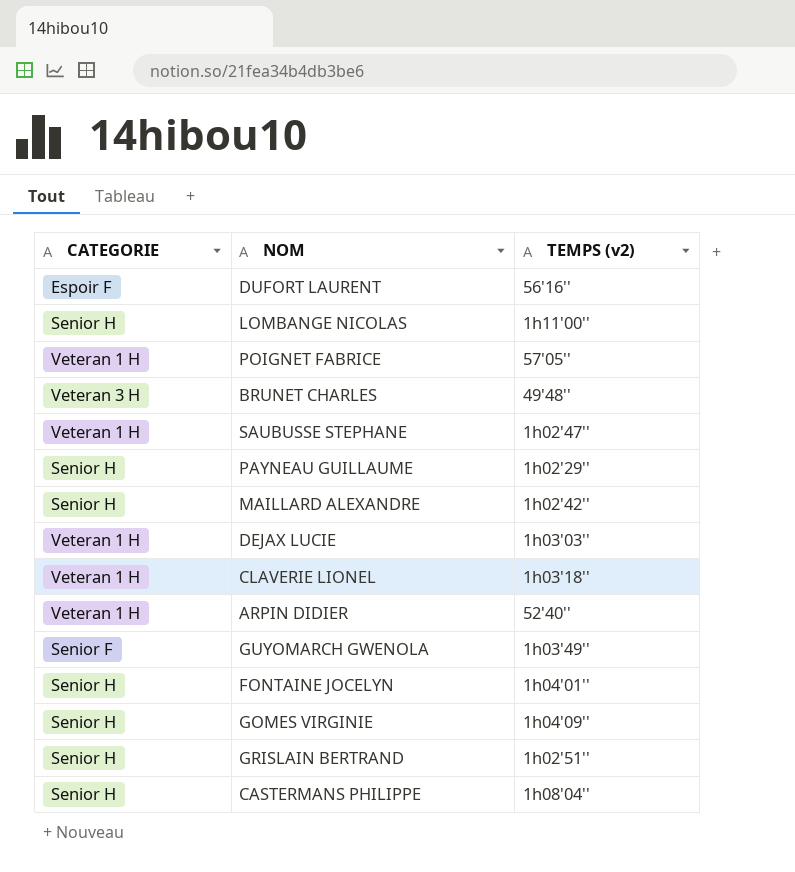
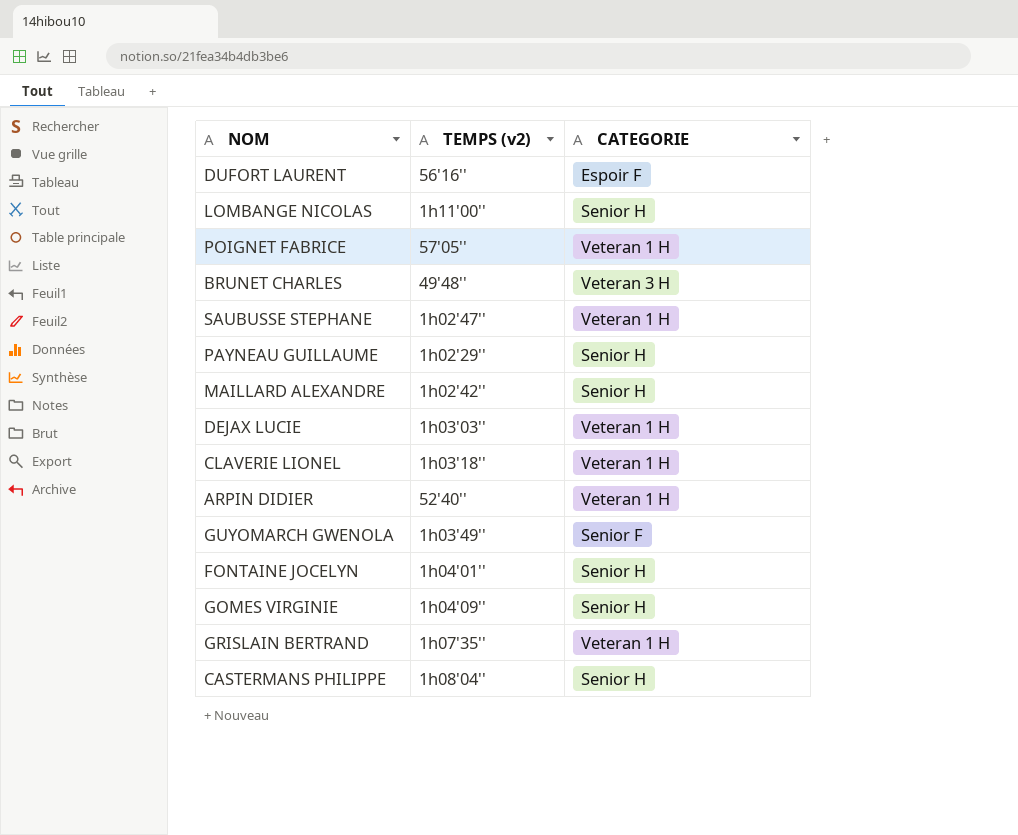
column CATEGORIE | position: 1 -> 3
GRISLAIN BERTRAND | TEMPS (v2): 1h02'51'' -> 1h07'35''
GRISLAIN BERTRAND | CATEGORIE: Senior H -> Veteran 1 H

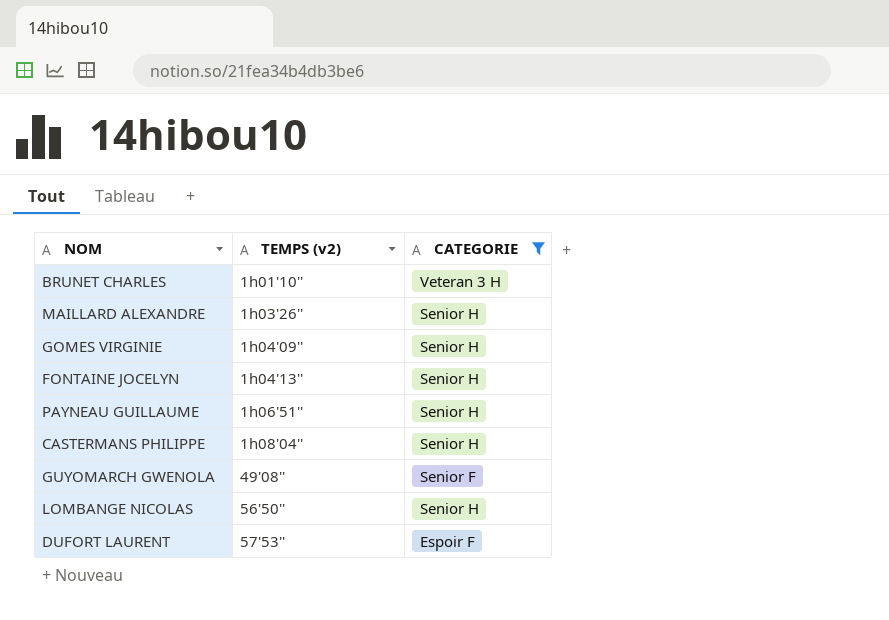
filter: none -> CATEGORIE != Veteran 1 H
row order: none -> TEMPS (v2) ascending
BRUNET CHARLES | TEMPS (v2): 49'48'' -> 1h01'10''
MAILLARD ALEXANDRE | TEMPS (v2): 1h02'42'' -> 1h03'26''
FONTAINE JOCELYN | TEMPS (v2): 1h04'01'' -> 1h04'13''
PAYNEAU GUILLAUME | TEMPS (v2): 1h02'29'' -> 1h06'51''
GUYOMARCH GWENOLA | TEMPS (v2): 1h03'49'' -> 49'08''
LOMBANGE NICOLAS | TEMPS (v2): 1h11'00'' -> 56'50''
DUFORT LAURENT | TEMPS (v2): 56'16'' -> 57'53''

